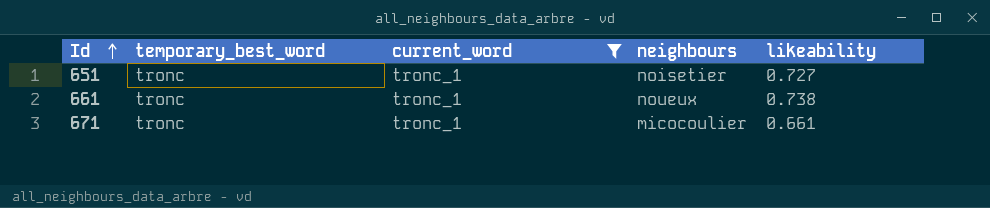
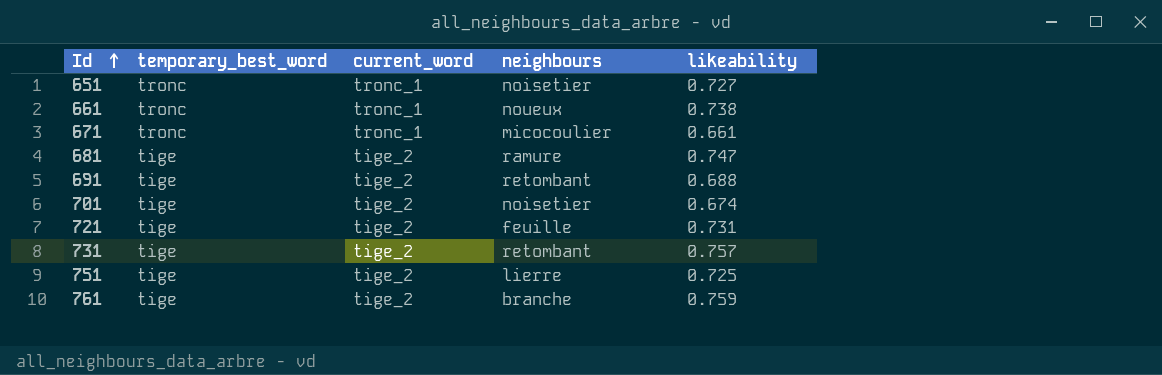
filter: current_word = tronc_1 -> none

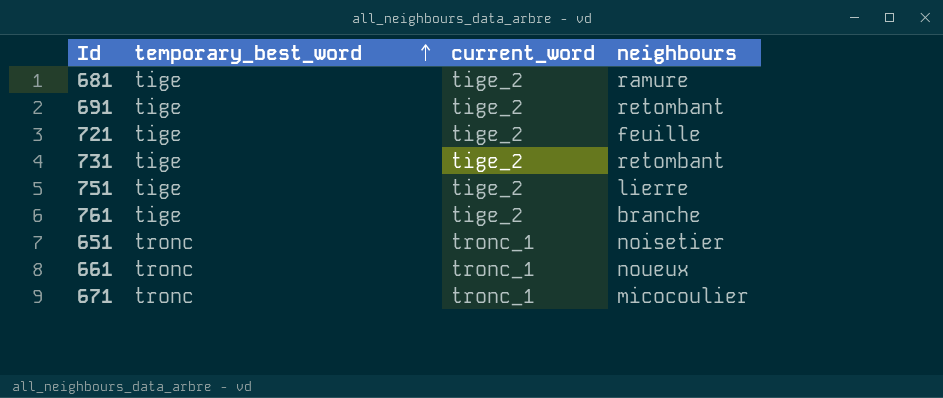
row order: Id ascending -> temporary_best_word ascending
column likeability | position: 5 -> none
row 701: tige | tige_2 | noisetier | 0.674 -> none

